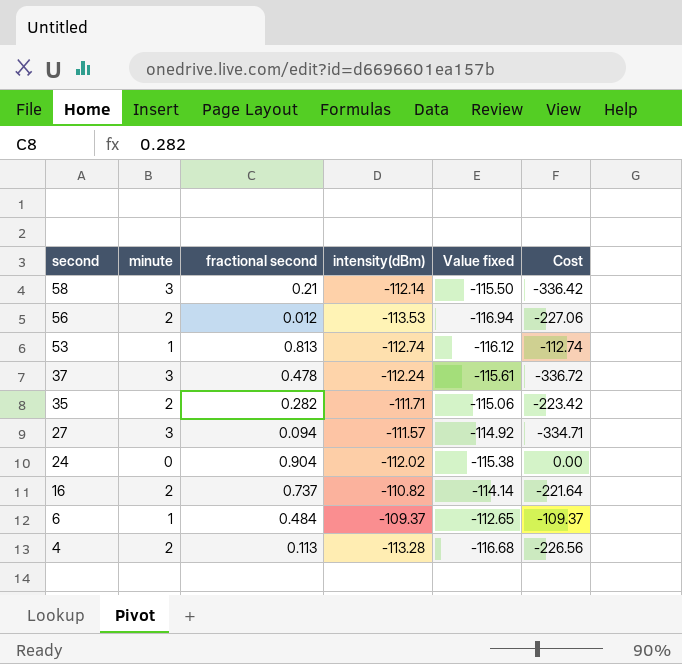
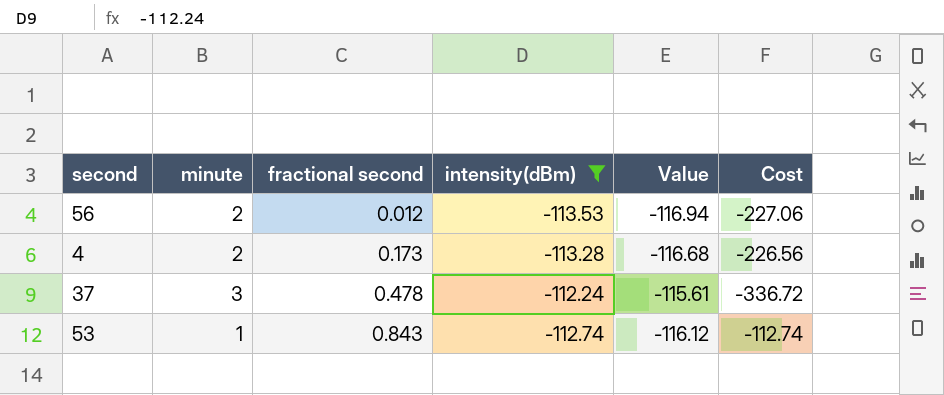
filter: none -> intensity(dBm) <= -112.24
row order: second descending -> fractional second ascending
column name: Value fixed -> Value
4 | fractional second: 0.113 -> 0.173
53 | fractional second: 0.813 -> 0.843

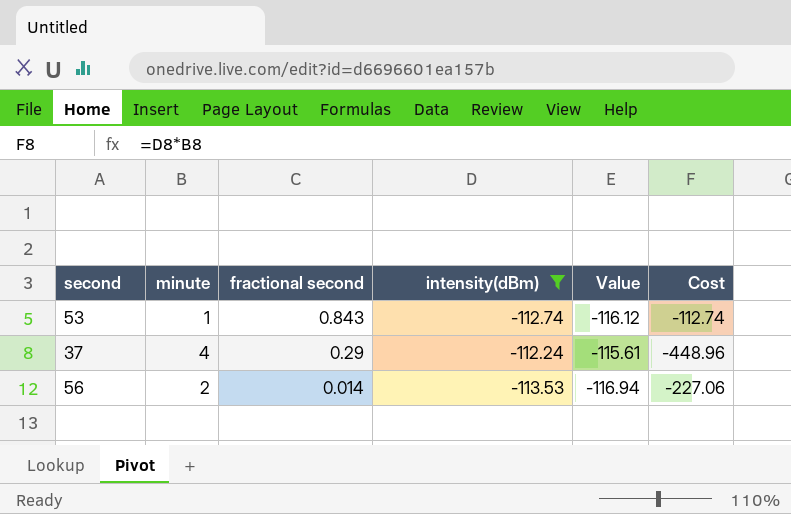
row order: fractional second ascending -> fractional second descending
row 4: 2 | 0.173 | -113.28 | -116.68 | -226.56 -> none
37 | minute: 3 -> 4
37 | fractional second: 0.478 -> 0.29
37 | Cost: -336.72 -> -448.96
56 | fractional second: 0.012 -> 0.014

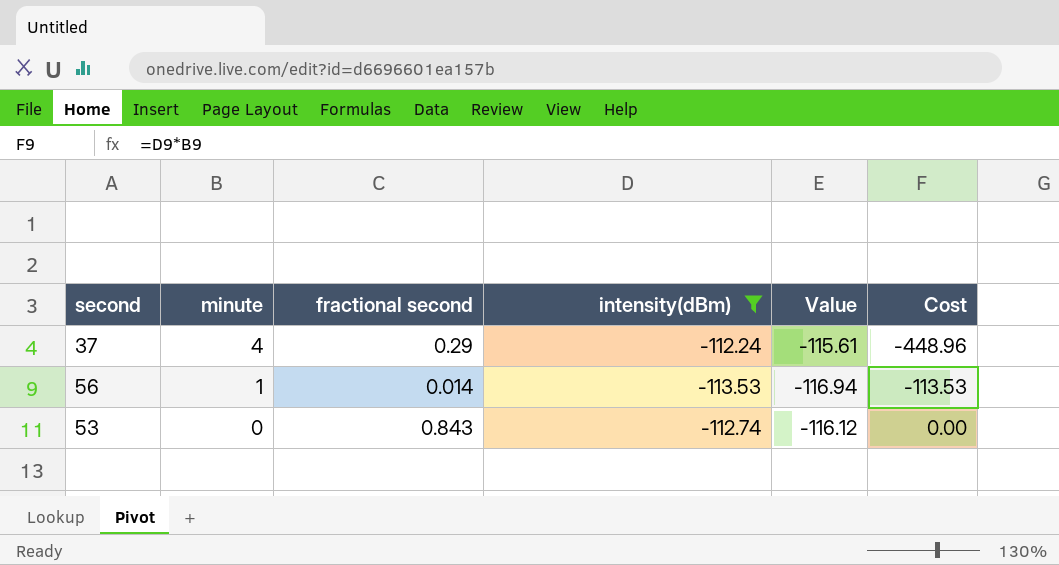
row order: fractional second descending -> minute descending
56 | minute: 2 -> 1
56 | Cost: -227.06 -> -113.53
53 | minute: 1 -> 0
53 | Cost: -112.74 -> 0.00

